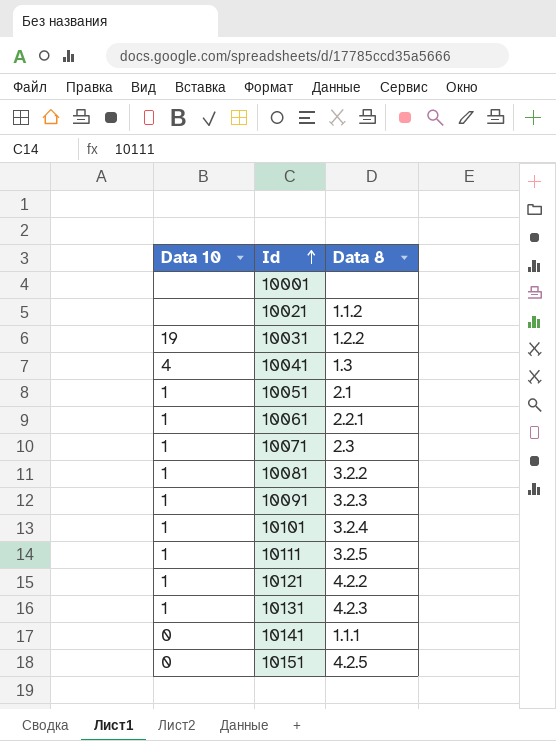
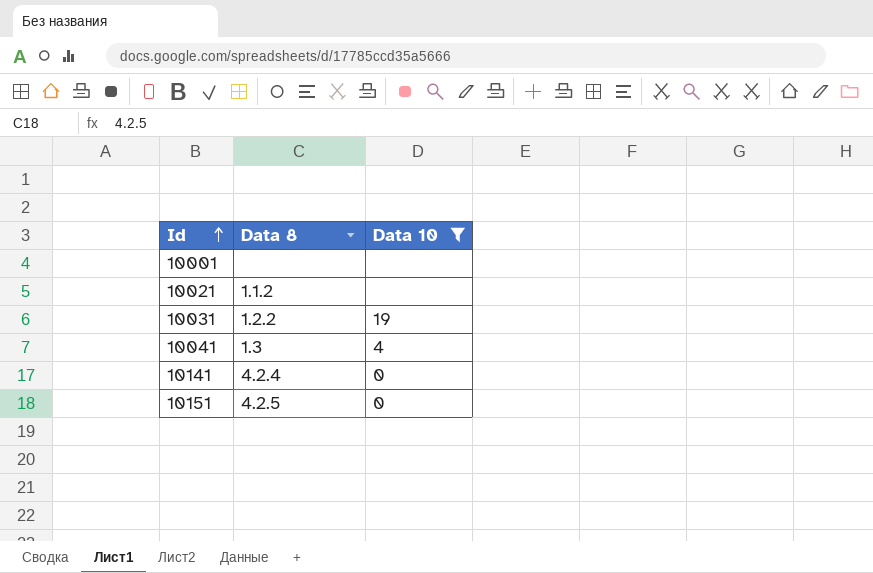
filter: none -> Data 10 != 1
column Data 10 | position: 1 -> 3
10141 | Data 8: 1.1.1 -> 4.2.4

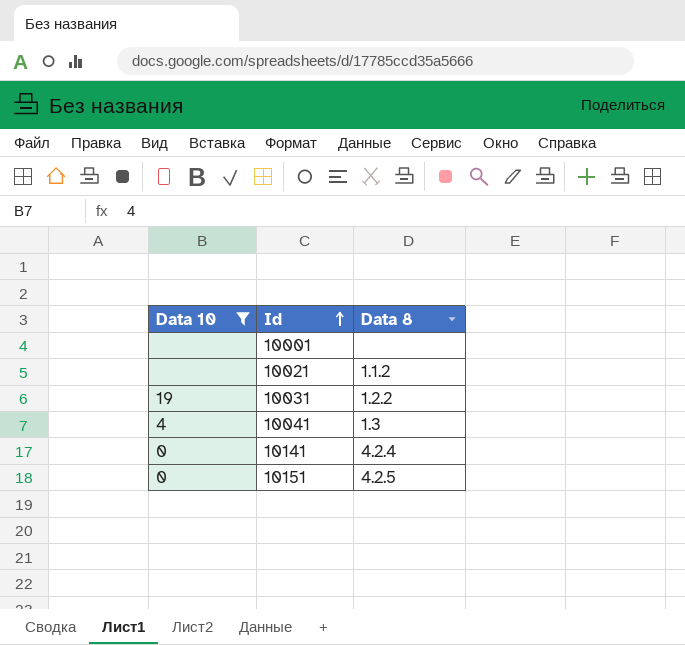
column Data 10 | position: 3 -> 1

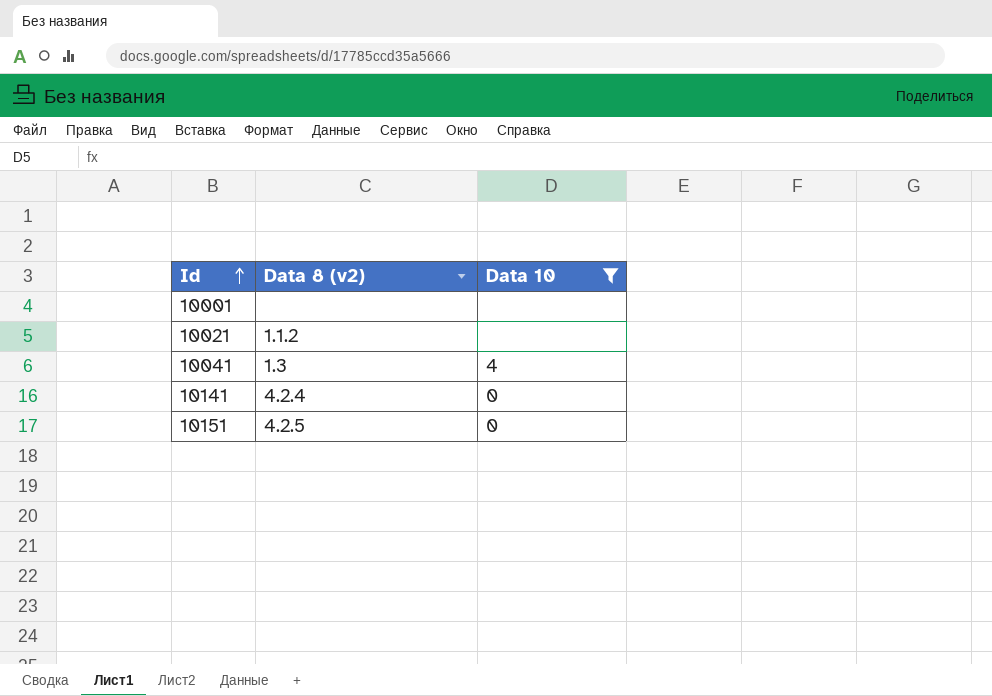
column name: Data 8 -> Data 8 (v2)
column Data 10 | position: 1 -> 3
row 10031: 19 | 1.2.2 -> none

